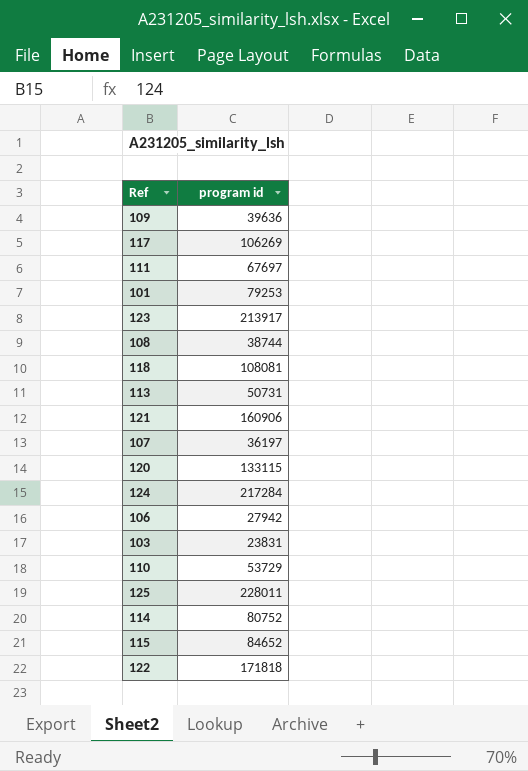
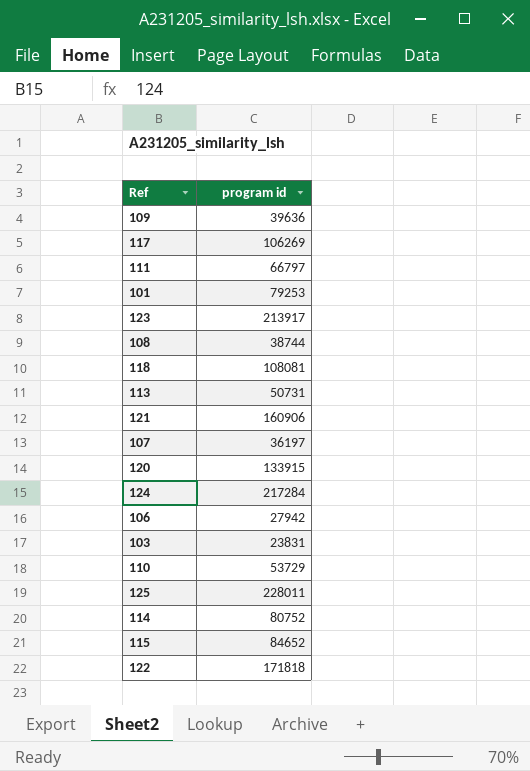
111 | program id: 67697 -> 66797
120 | program id: 133115 -> 133915

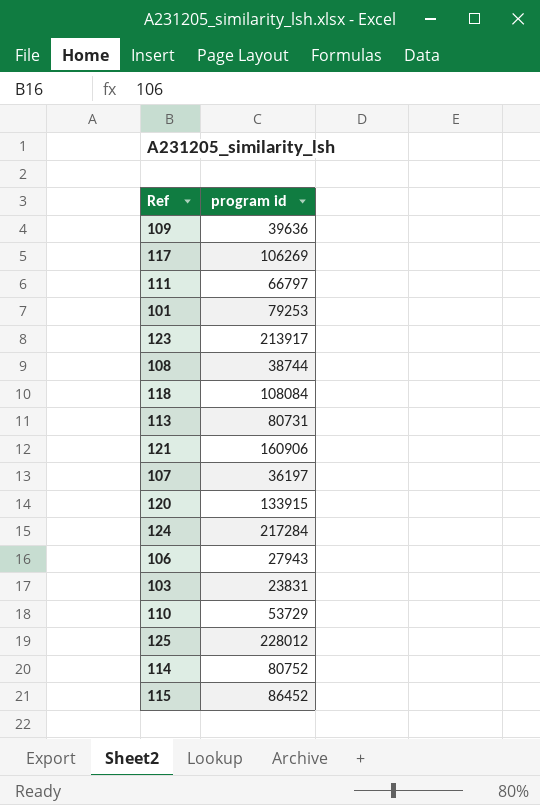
row 122: 171818 -> none
118 | program id: 108081 -> 108084
113 | program id: 50731 -> 80731
106 | program id: 27942 -> 27943
125 | program id: 228011 -> 228012
115 | program id: 84652 -> 86452

